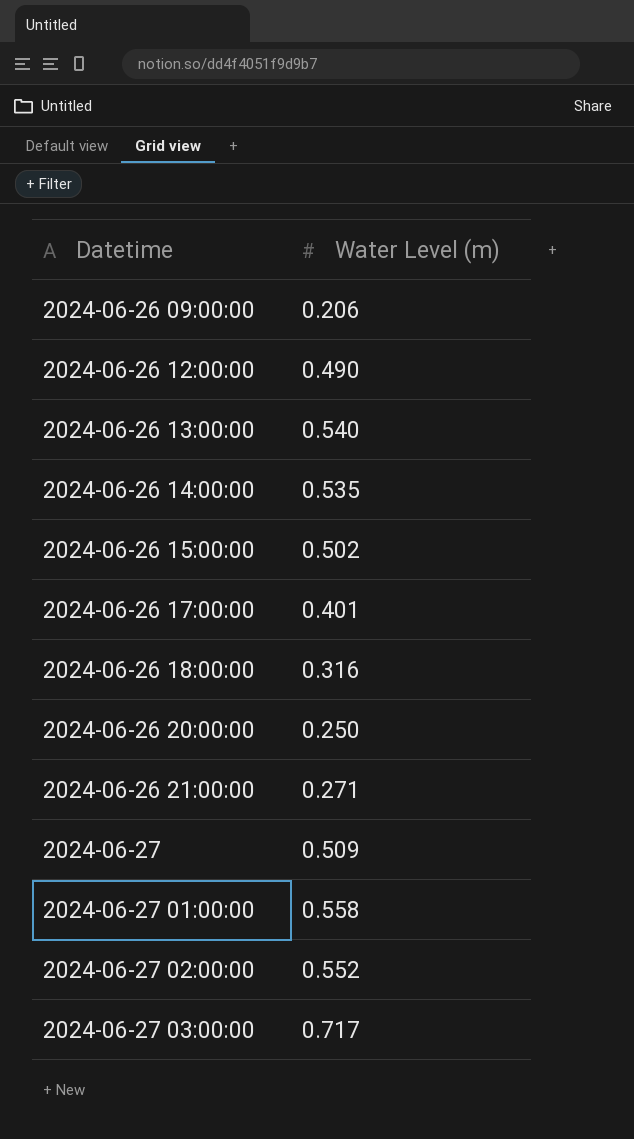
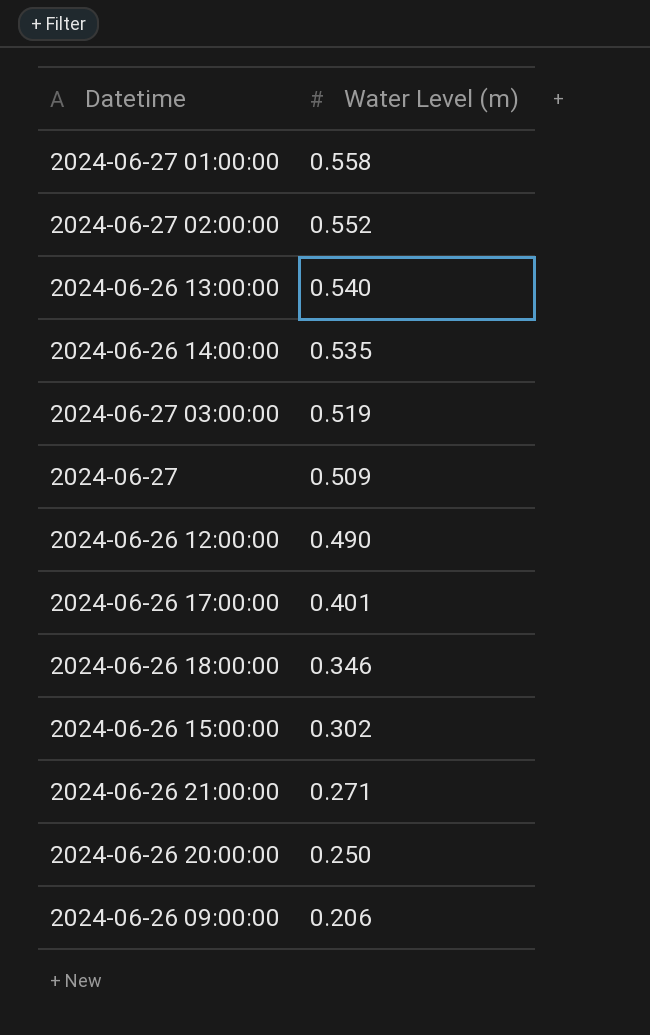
row order: Datetime ascending -> Water Level (m) descending
2024-06-27 03:00:00 | Water Level (m): 0.717 -> 0.519
2024-06-26 18:00:00 | Water Level (m): 0.316 -> 0.346
2024-06-26 15:00:00 | Water Level (m): 0.502 -> 0.302

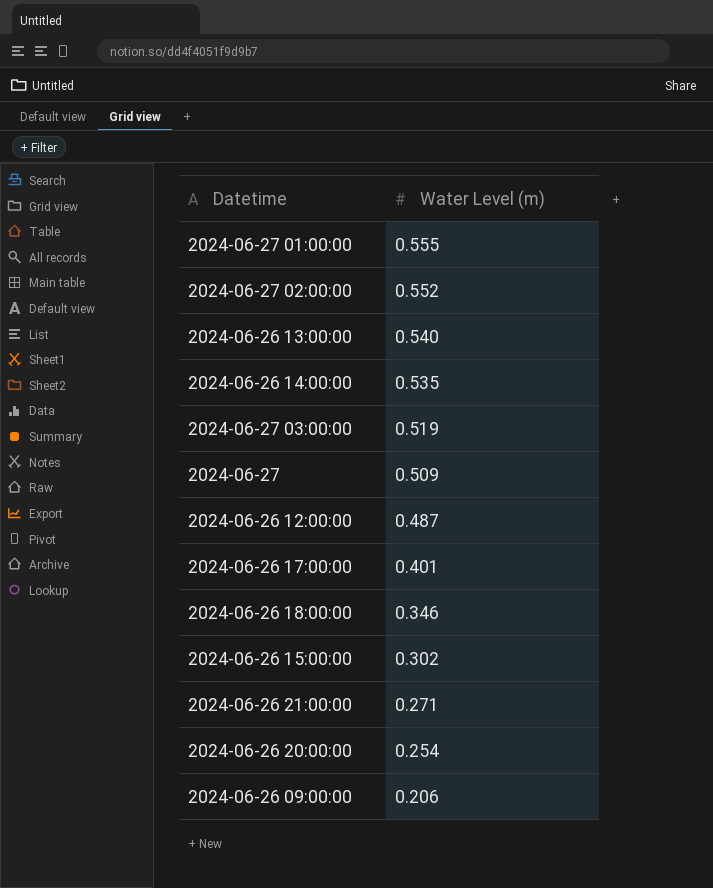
2024-06-27 01:00:00 | Water Level (m): 0.558 -> 0.555
2024-06-26 12:00:00 | Water Level (m): 0.490 -> 0.487
2024-06-26 20:00:00 | Water Level (m): 0.250 -> 0.254

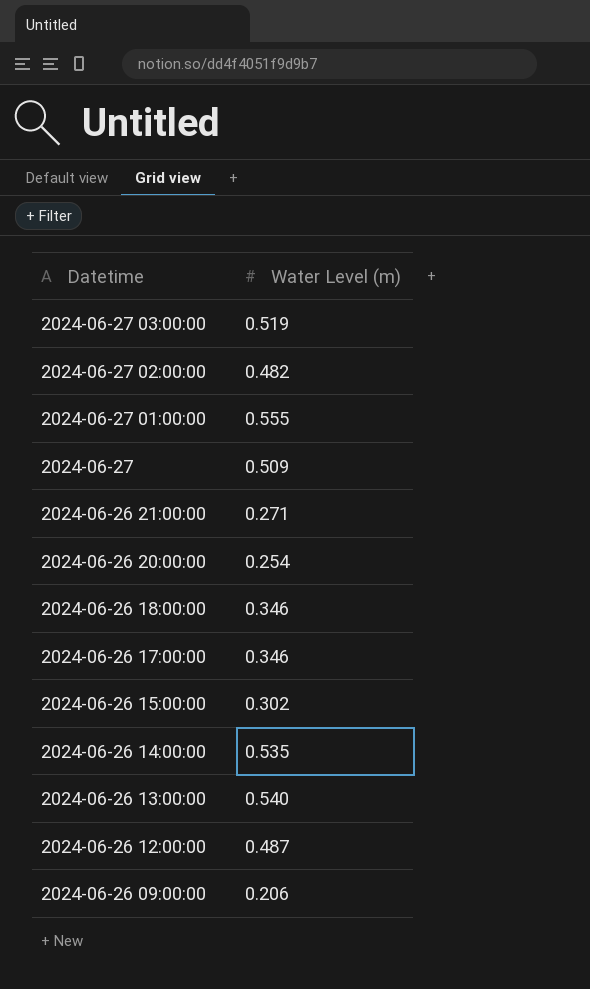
row order: Water Level (m) descending -> Datetime descending
2024-06-27 02:00:00 | Water Level (m): 0.552 -> 0.482
2024-06-26 17:00:00 | Water Level (m): 0.401 -> 0.346

